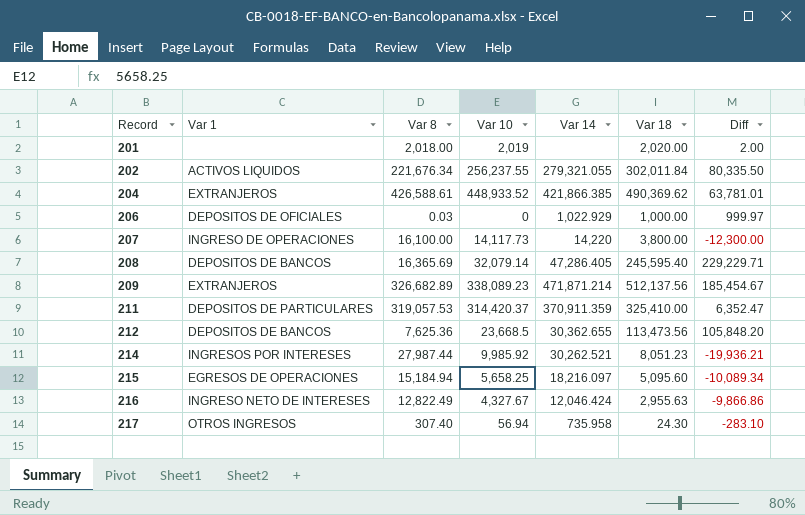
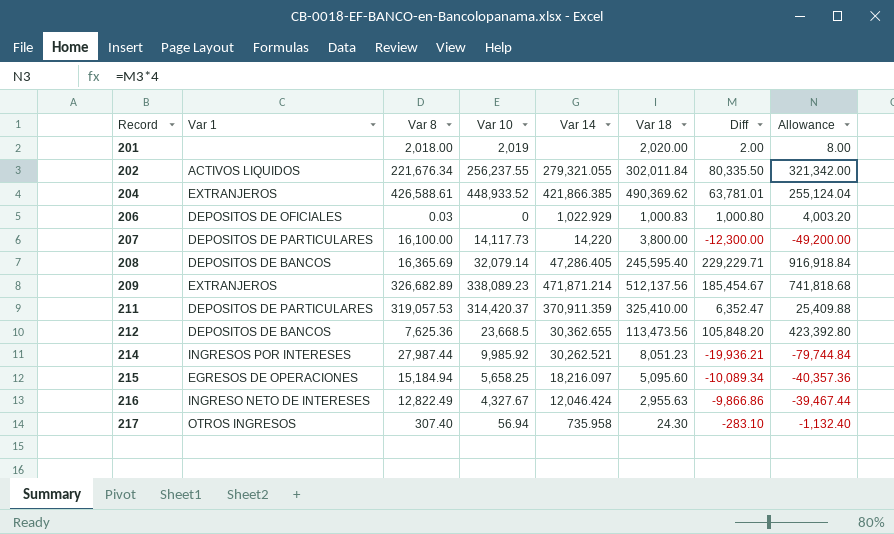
column Allowance | formula: none -> [Diff] * 4
206 | Var 18: 1,000.00 -> 1,000.83
206 | Diff: 999.97 -> 1,000.80
207 | Var 1: INGRESO DE OPERACIONES -> DEPOSITOS DE PARTICULARES

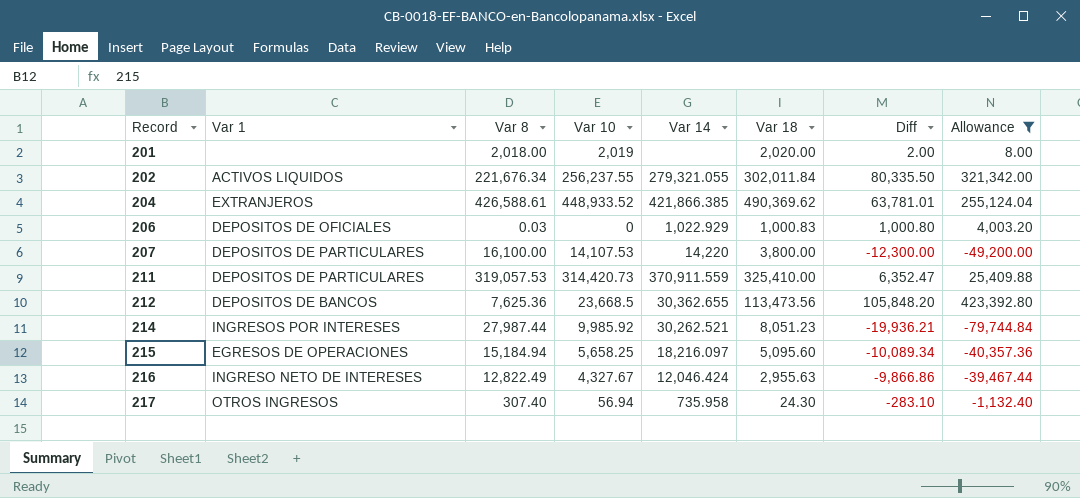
filter: none -> Allowance <= 423,392.80
207 | Var 10: 14,117.73 -> 14,107.53
211 | Var 10: 314,420.37 -> 314,420.73
211 | Var 14: 370,911.359 -> 370,911.559

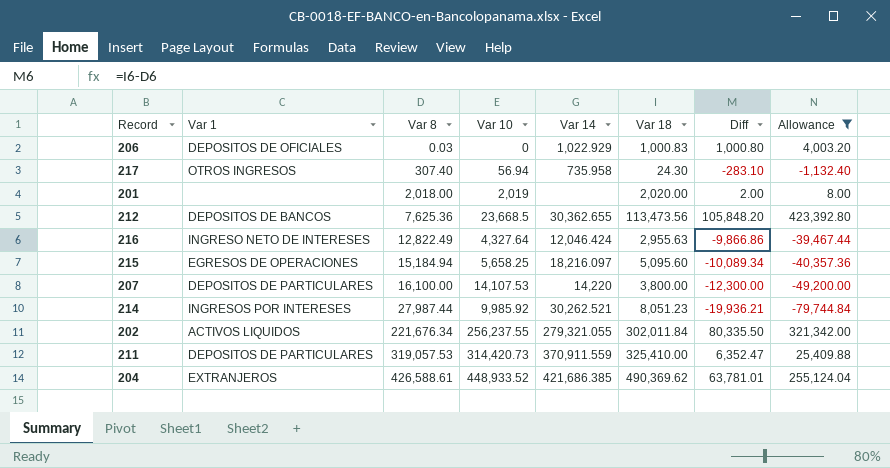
row order: Record ascending -> Var 8 ascending
216 | Var 10: 4,327.67 -> 4,327.64
204 | Var 14: 421,866.385 -> 421,686.385

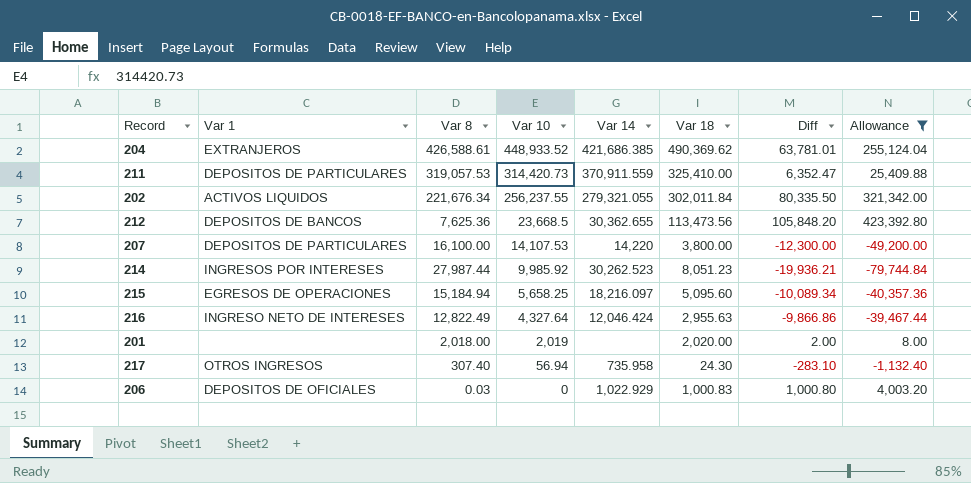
row order: Var 8 ascending -> Var 10 descending
214 | Var 14: 30,262.521 -> 30,262.523

